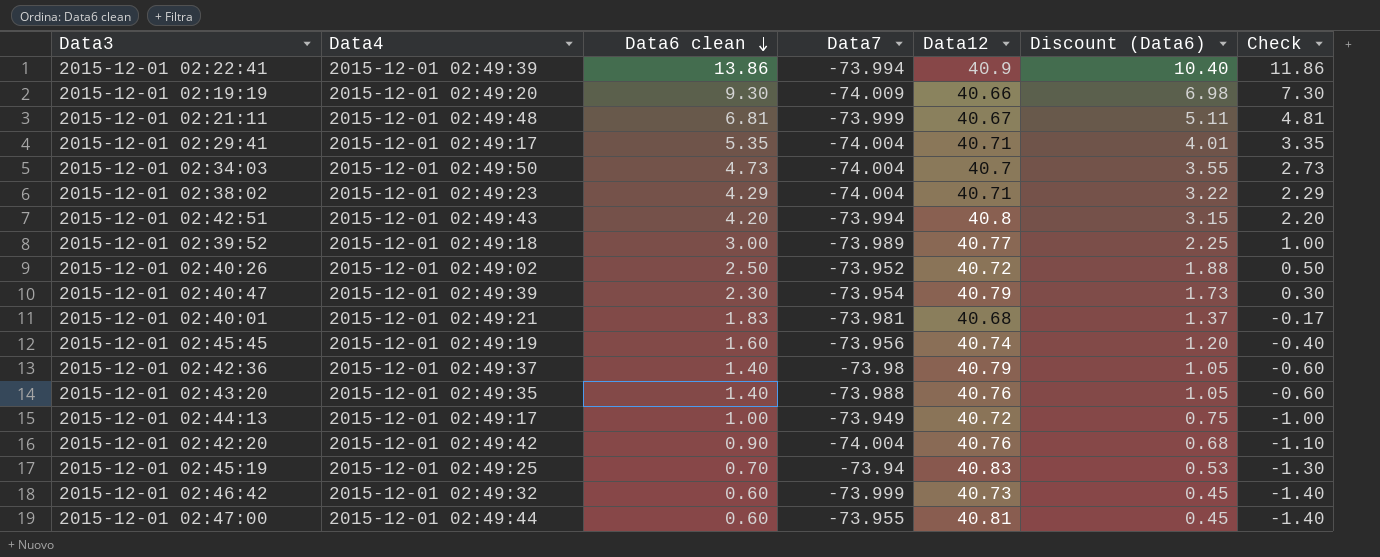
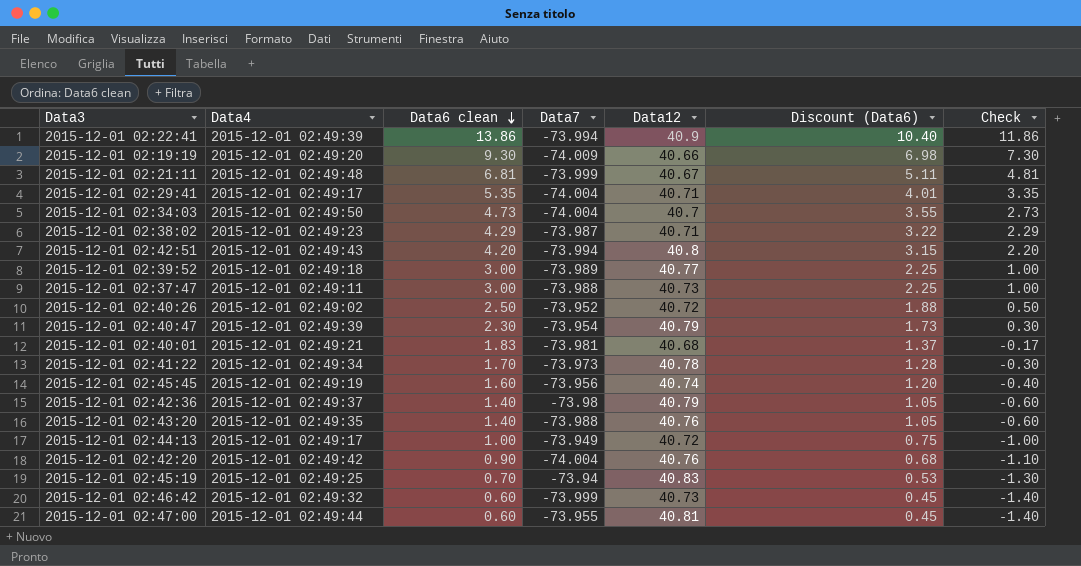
2015-12-01 02:38:02 | Data7: -74.004 -> -73.987
row 2015-12-01 02:37:47: none -> 2015-12-01 02:49:11 | 3.00 | -73.988 | 40.73 | 2.25 | 1.00
row 2015-12-01 02:41:22: none -> 2015-12-01 02:49:34 | 1.70 | -73.973 | 40.78 | 1.28 | -0.30

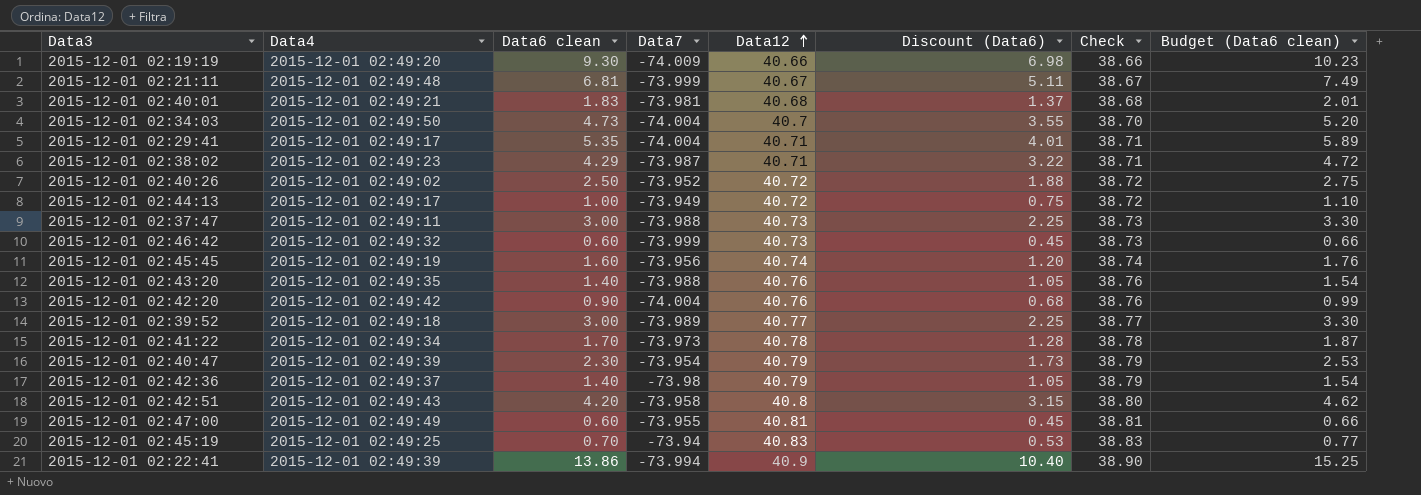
row order: Data6 clean descending -> Data12 ascending
column Check | formula: [Data6 clean] - 2 -> [Data12] - 2
column Budget (Data6 clean) | formula: none -> [Data6 clean] * 1.1
2015-12-01 02:42:51 | Data7: -73.994 -> -73.958
2015-12-01 02:47:00 | Data4: 2015-12-01 02:49:44 -> 2015-12-01 02:49:49

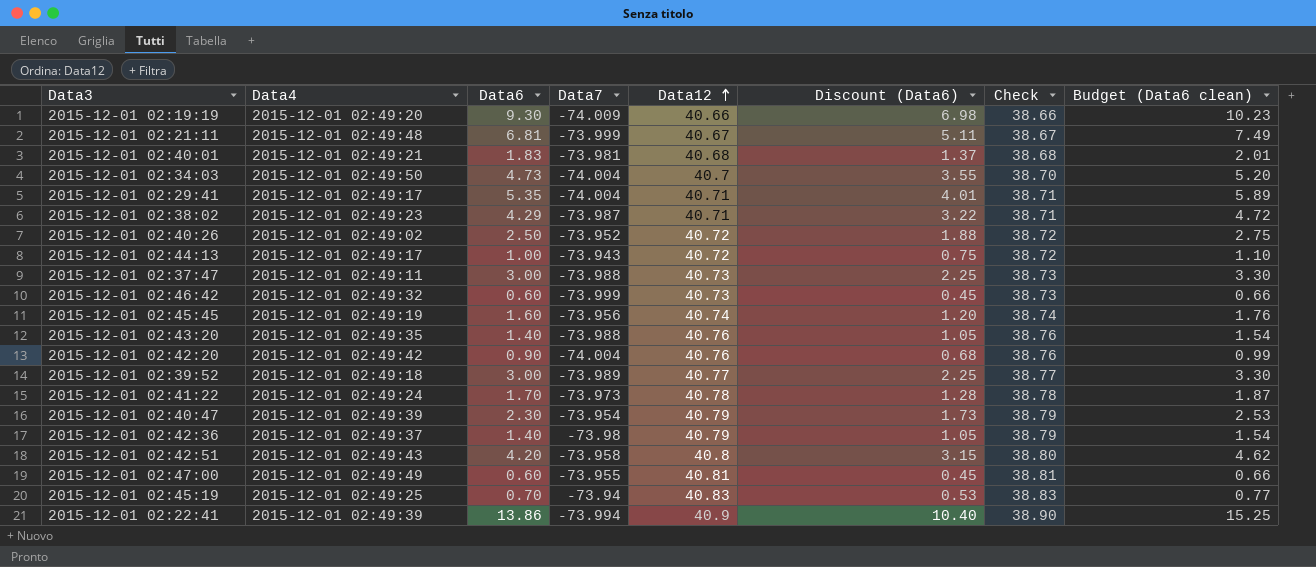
column name: Data6 clean -> Data6
2015-12-01 02:44:13 | Data7: -73.949 -> -73.943
2015-12-01 02:41:22 | Data4: 2015-12-01 02:49:34 -> 2015-12-01 02:49:24

